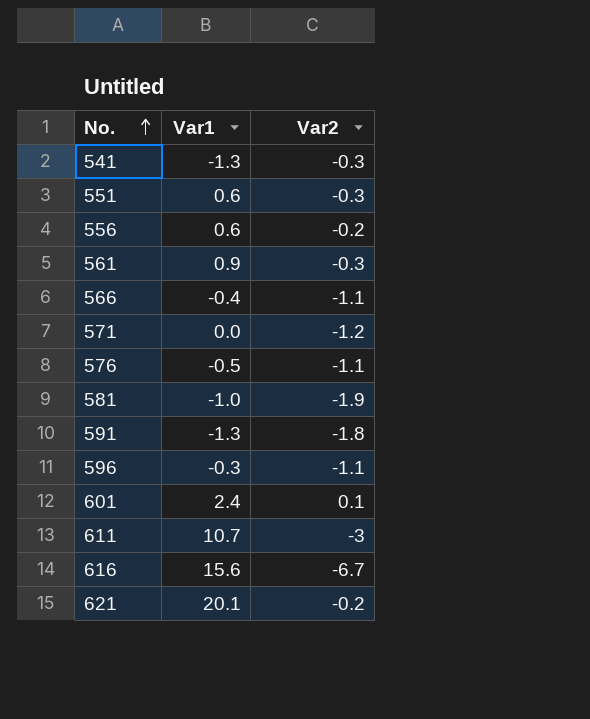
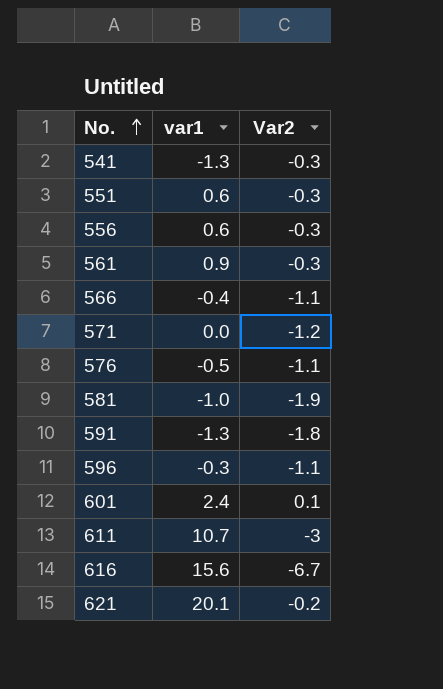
column name: Var1 -> var1
556 | Var2: -0.2 -> -0.3

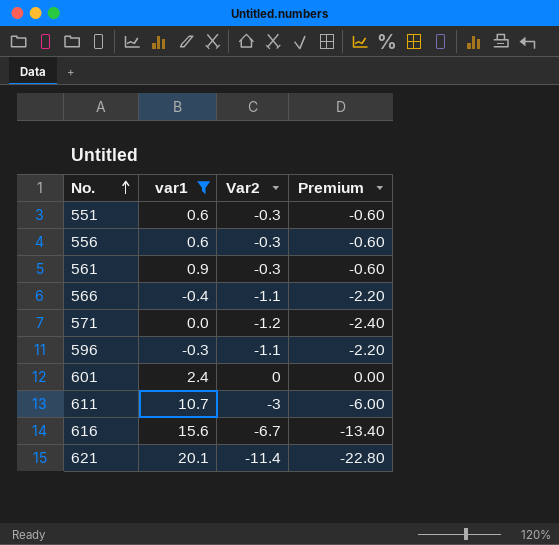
filter: none -> var1 >= -0.4
column Premium | formula: none -> [Var2] * 2
601 | Var2: 0.1 -> 0
621 | Var2: -0.2 -> -11.4

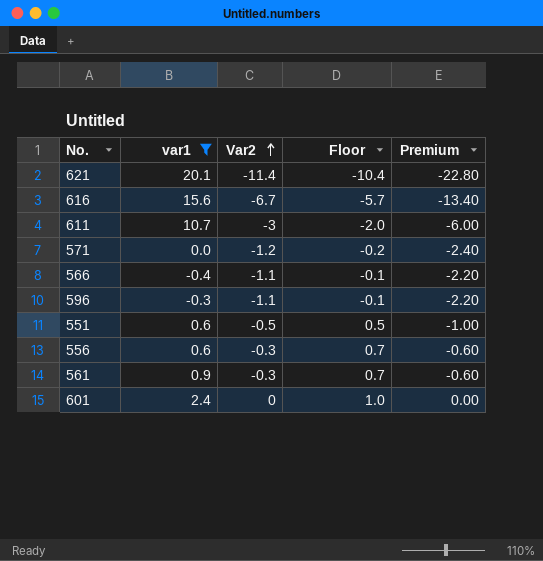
row order: No. ascending -> Var2 ascending
column Floor | formula: none -> [Var2] + 1
551 | Var2: -0.3 -> -0.5
551 | Premium: -0.60 -> -1.00

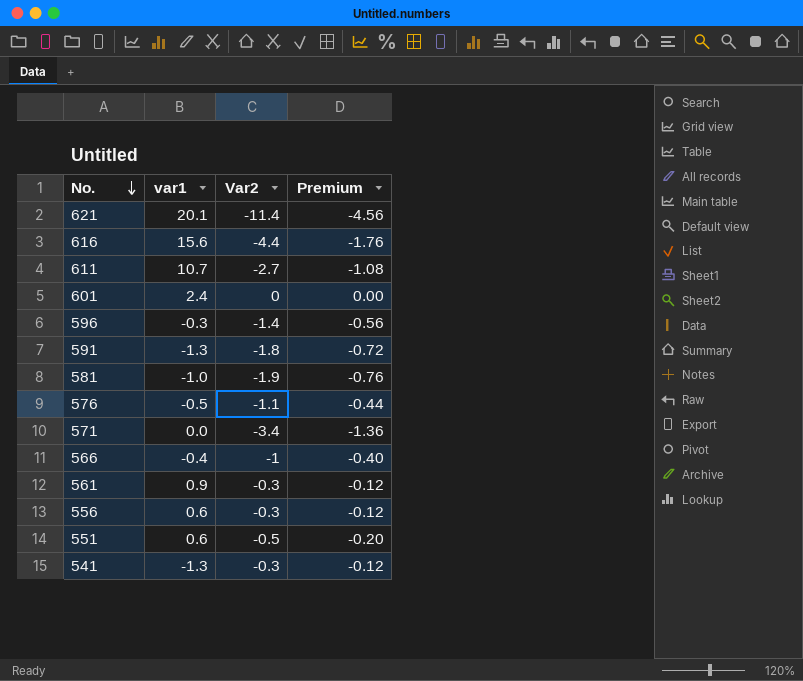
filter: var1 >= -0.4 -> none
row order: Var2 ascending -> No. descending
column Floor | formula: [Var2] + 1 -> none
column Premium | formula: [Var2] * 2 -> [Var2] * 0.4
616 | Var2: -6.7 -> -4.4
611 | Var2: -3 -> -2.7
596 | Var2: -1.1 -> -1.4
571 | Var2: -1.2 -> -3.4
566 | Var2: -1.1 -> -1

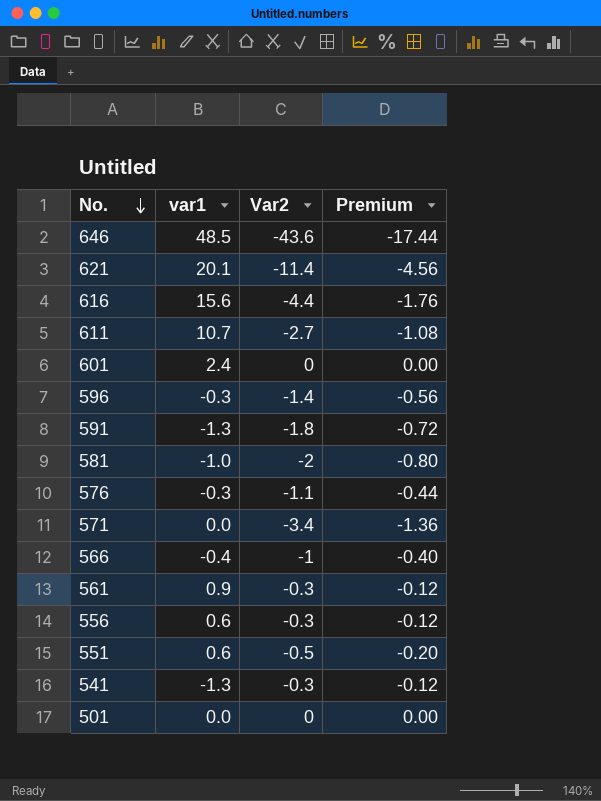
row 646: none -> 48.5 | -43.6 | -17.44
581 | Var2: -1.9 -> -2
581 | Premium: -0.76 -> -0.80
576 | var1: -0.5 -> -0.3
row 501: none -> 0.0 | 0 | 0.00

